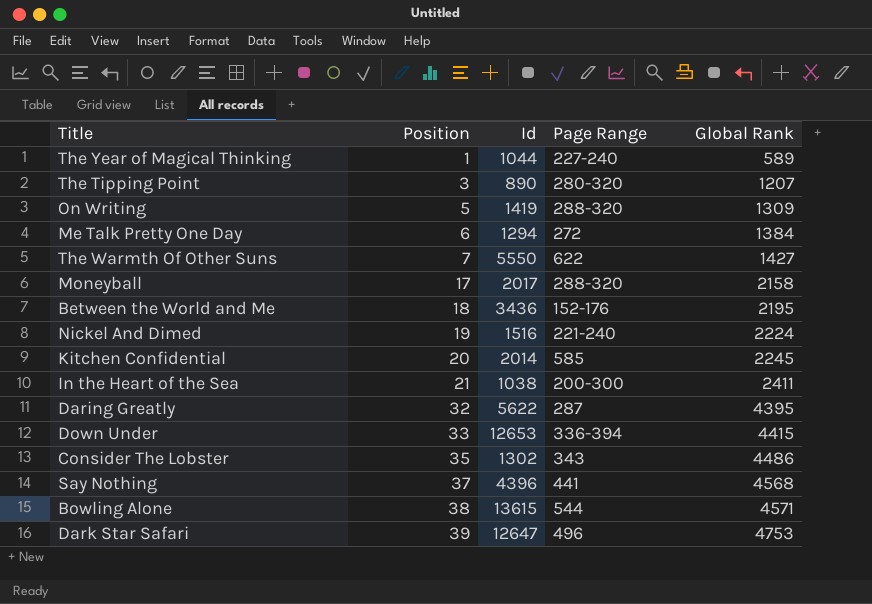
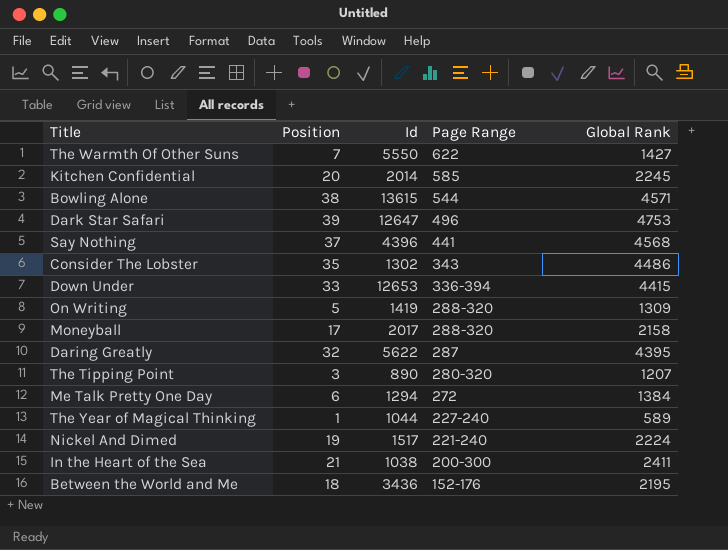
row order: Position ascending -> Page Range descending
Nickel And Dimed | Id: 1516 -> 1517

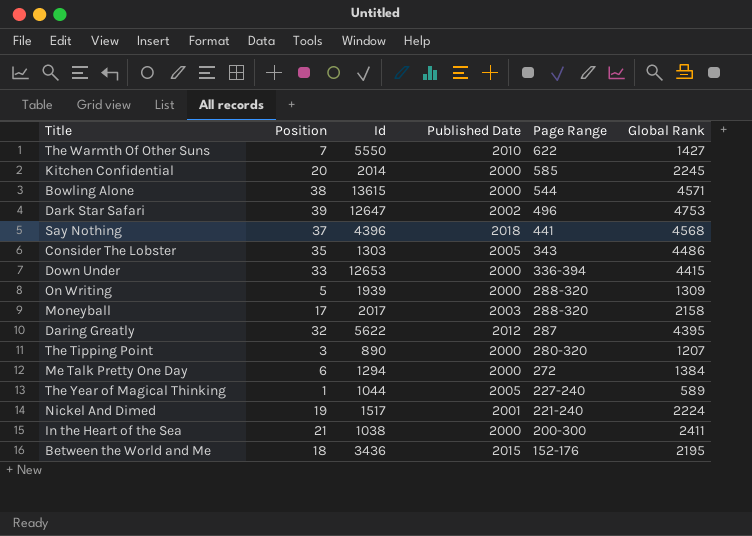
column Published Date | position: none -> 4
Consider The Lobster | Id: 1302 -> 1303
On Writing | Id: 1419 -> 1939

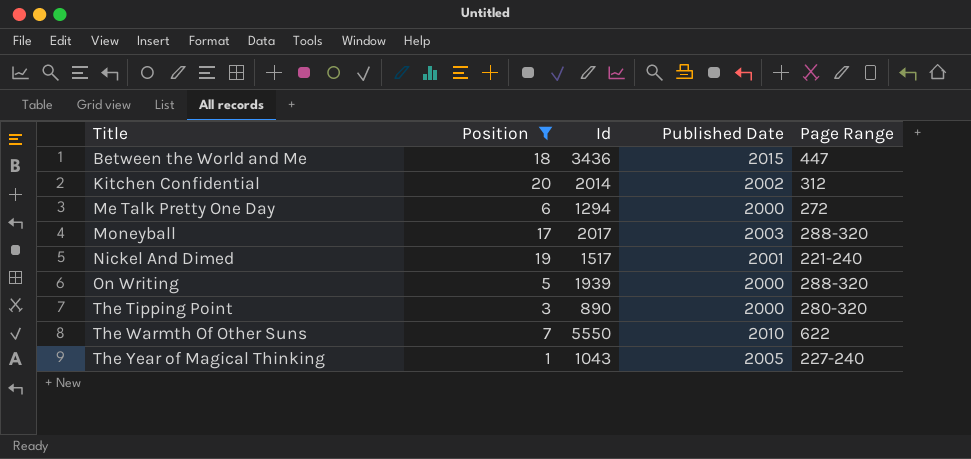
filter: none -> Position <= 20
row order: Page Range descending -> Title ascending
column Global Rank | position: 6 -> none
Between the World and Me | Page Range: 152-176 -> 447
Kitchen Confidential | Published Date: 2000 -> 2002
Kitchen Confidential | Page Range: 585 -> 312
The Year of Magical Thinking | Id: 1044 -> 1043

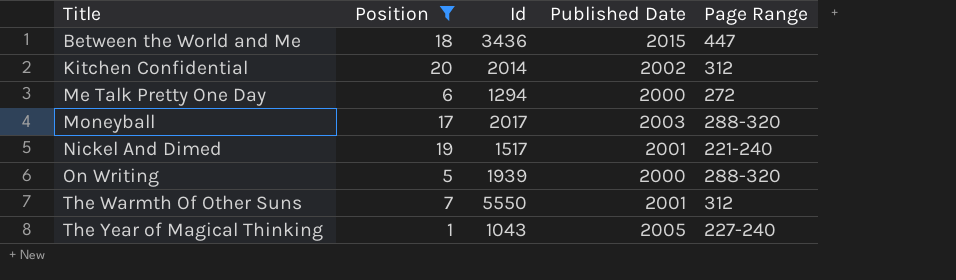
row The Tipping Point: 3 | 890 | 2000 | 280-320 -> none
The Warmth Of Other Suns | Published Date: 2010 -> 2001
The Warmth Of Other Suns | Page Range: 622 -> 312

